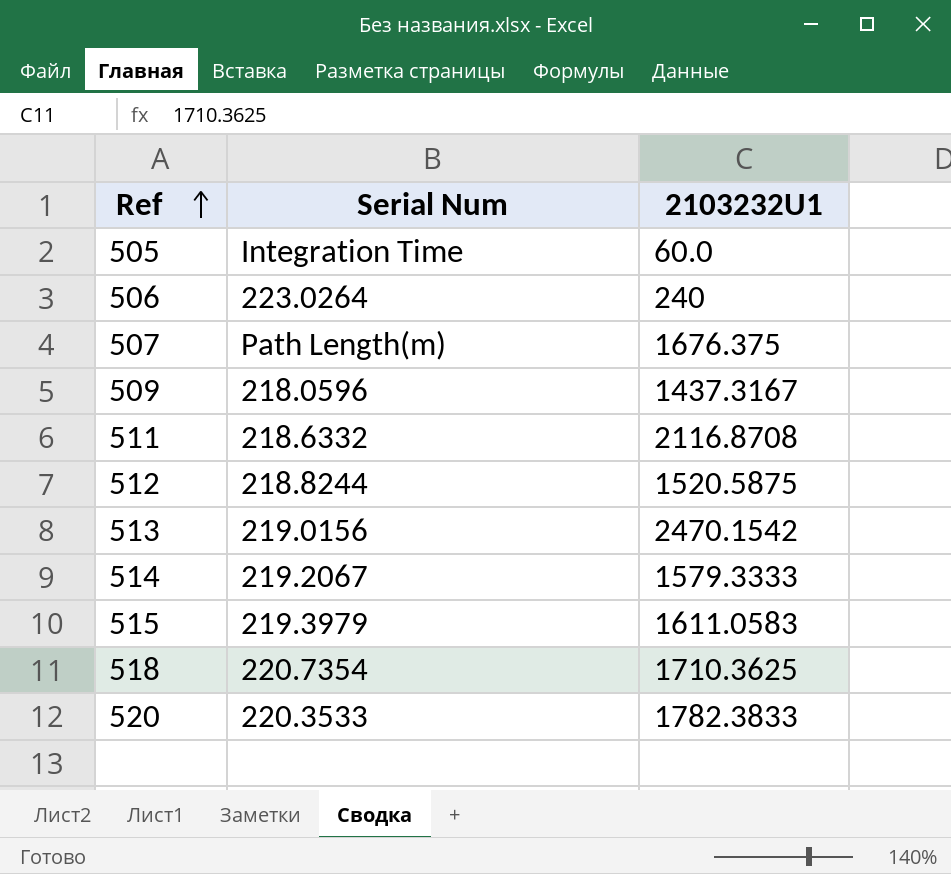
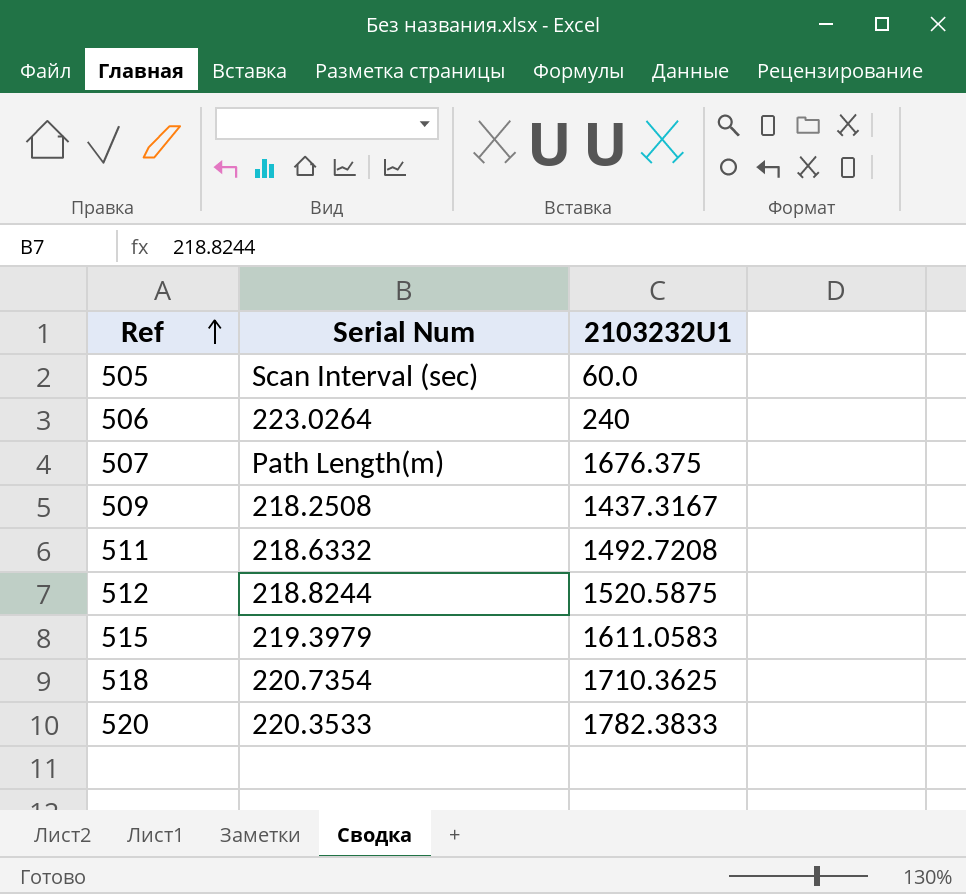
row 513: 219.0156 | 2470.1542 -> none
row 514: 219.2067 | 1579.3333 -> none
505 | Serial Num: Integration Time -> Scan Interval (sec)
509 | Serial Num: 218.0596 -> 218.2508
511 | 2103232U1: 2116.8708 -> 1492.7208

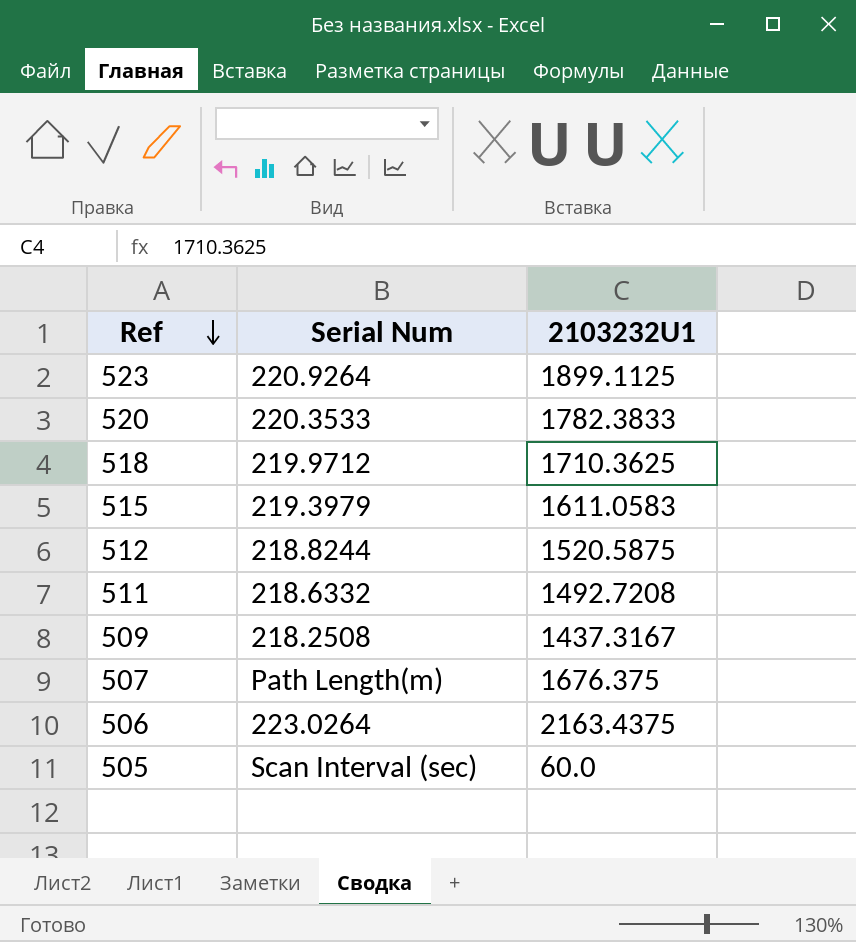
row order: Ref ascending -> Ref descending
row 523: none -> 220.9264 | 1899.1125
518 | Serial Num: 220.7354 -> 219.9712
506 | 2103232U1: 240 -> 2163.4375

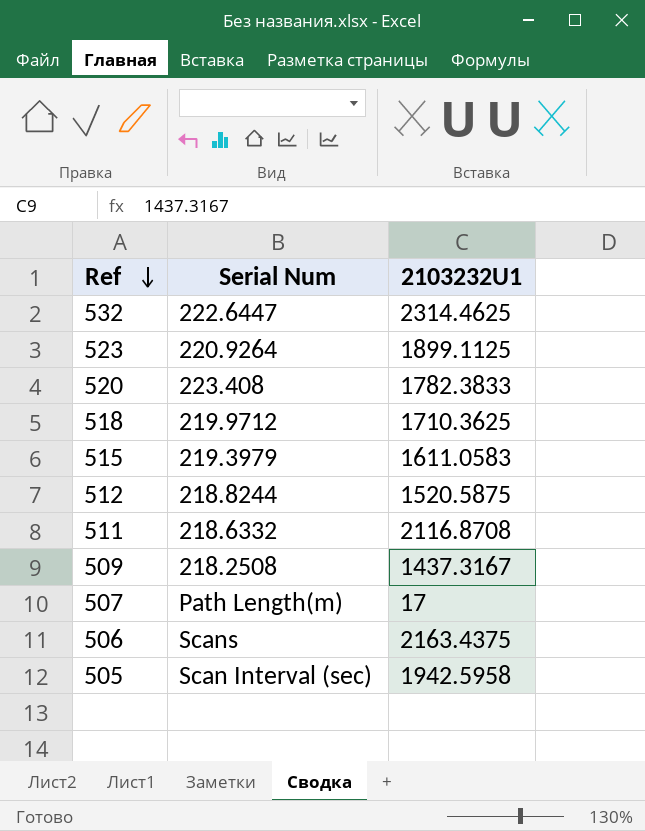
row 532: none -> 222.6447 | 2314.4625
520 | Serial Num: 220.3533 -> 223.408
511 | 2103232U1: 1492.7208 -> 2116.8708
507 | 2103232U1: 1676.375 -> 17
506 | Serial Num: 223.0264 -> Scans
505 | 2103232U1: 60.0 -> 1942.5958

